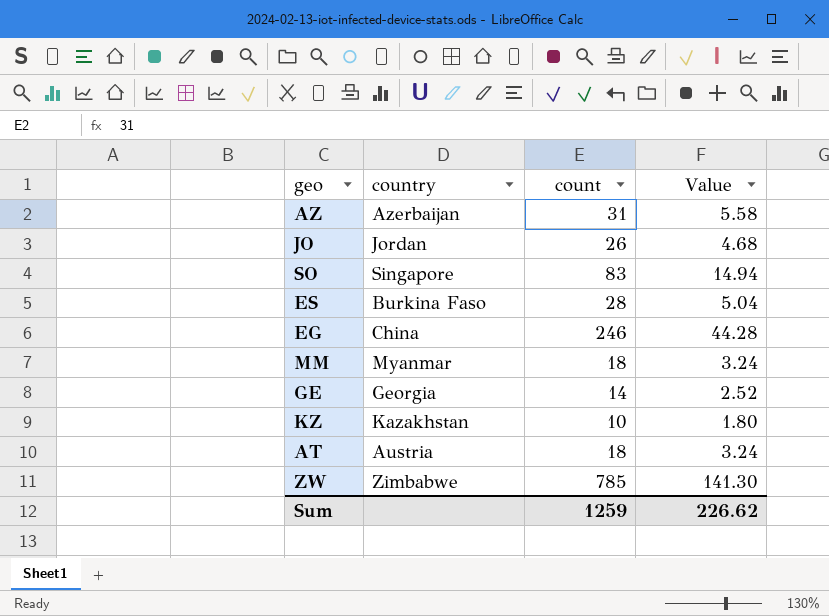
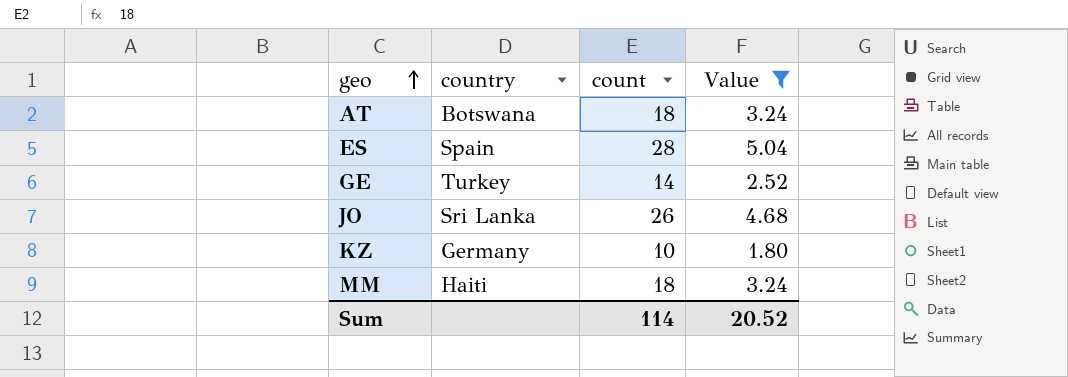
filter: none -> Value <= 5.04
row order: none -> geo ascending
AT | country: Austria -> Botswana
ES | country: Burkina Faso -> Spain
GE | country: Georgia -> Turkey
JO | country: Jordan -> Sri Lanka
KZ | country: Kazakhstan -> Germany
MM | country: Myanmar -> Haiti
Sum | count: 1259 -> 114
Sum | Value: 226.62 -> 20.52

